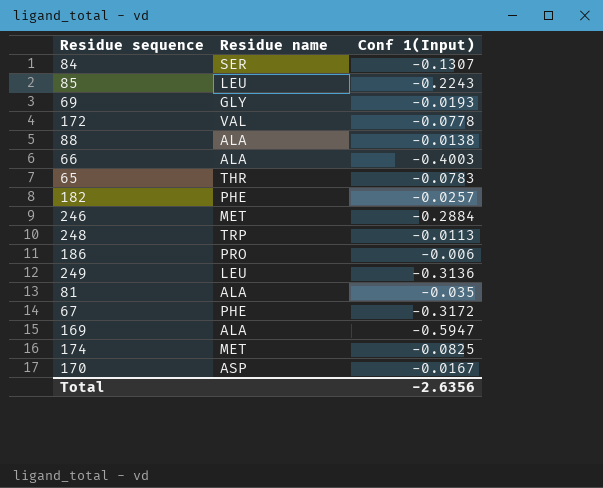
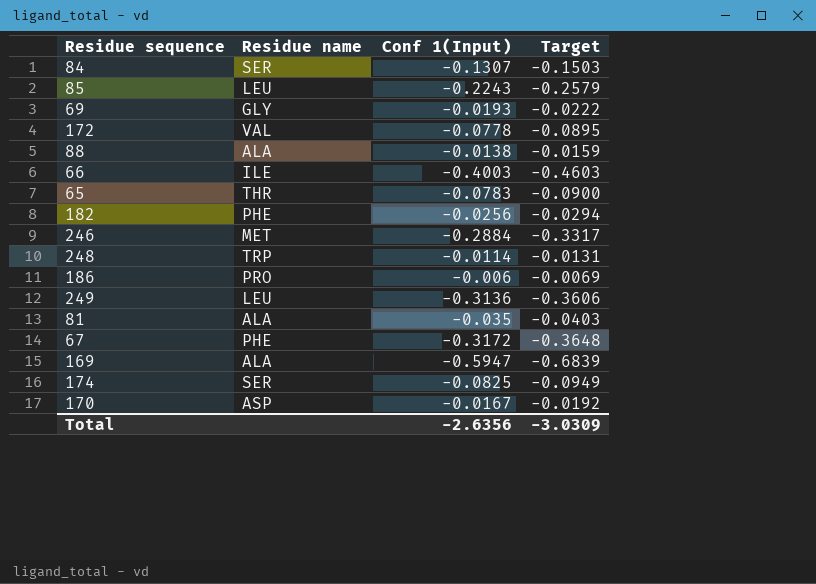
column Target | formula: none -> [Conf 1(Input)] * 1.15
66 | Residue name: ALA -> ILE
182 | Conf 1(Input): -0.0257 -> -0.0256
248 | Conf 1(Input): -0.0113 -> -0.0114
174 | Residue name: MET -> SER

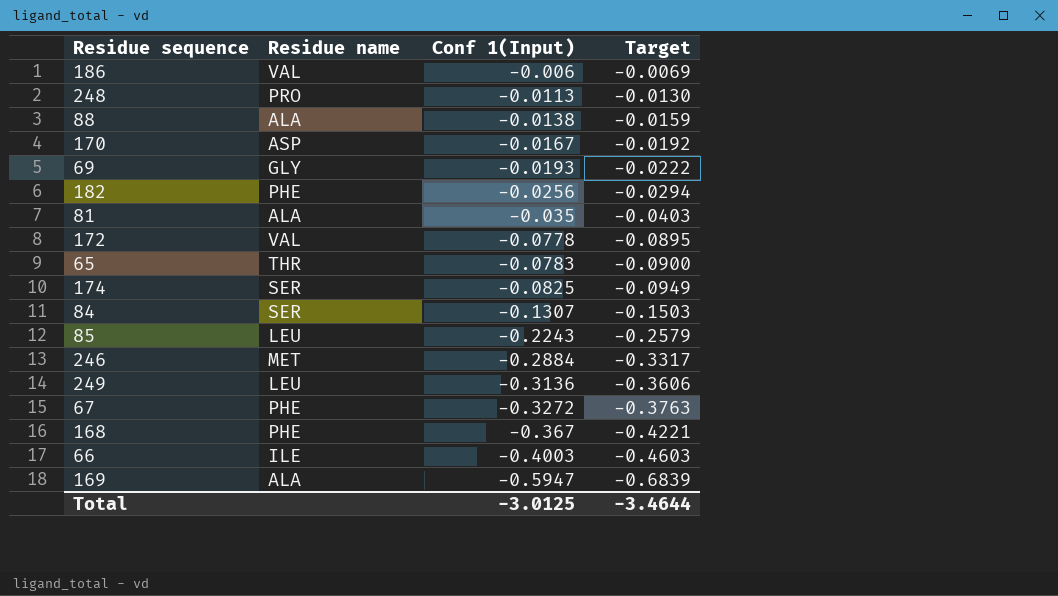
row order: none -> Conf 1(Input) descending
186 | Residue name: PRO -> VAL
248 | Residue name: TRP -> PRO
248 | Conf 1(Input): -0.0114 -> -0.0113
248 | Target: -0.0131 -> -0.0130
67 | Conf 1(Input): -0.3172 -> -0.3272
67 | Target: -0.3648 -> -0.3763
row 168: none -> PHE | -0.367 | -0.4221
Total | Conf 1(Input): -2.6356 -> -3.0125
Total | Target: -3.0309 -> -3.4644

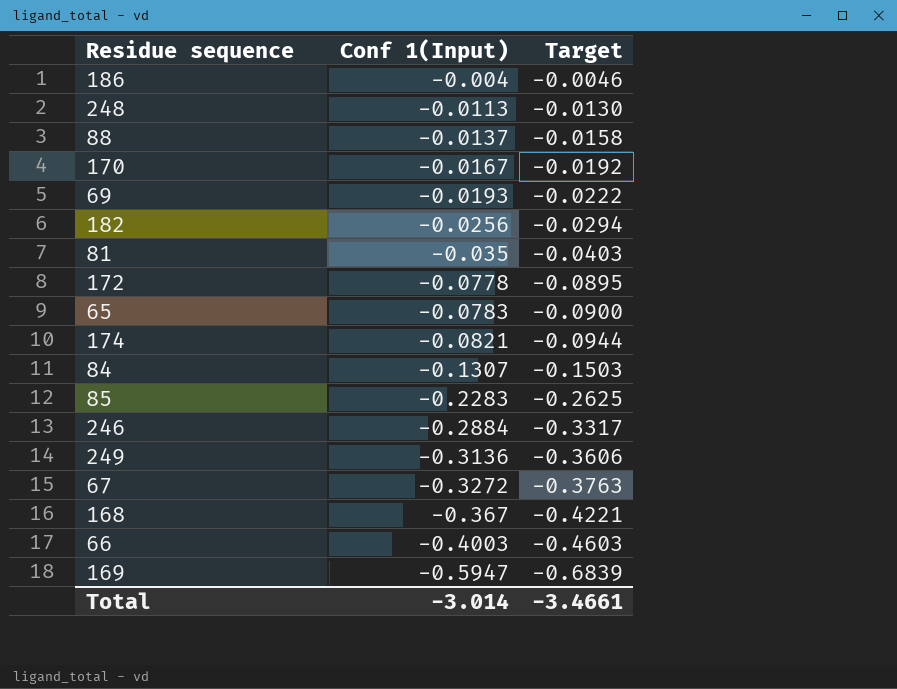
column Residue name | position: 2 -> none
186 | Conf 1(Input): -0.006 -> -0.004
186 | Target: -0.0069 -> -0.0046
88 | Conf 1(Input): -0.0138 -> -0.0137
88 | Target: -0.0159 -> -0.0158
174 | Conf 1(Input): -0.0825 -> -0.0821
174 | Target: -0.0949 -> -0.0944
85 | Conf 1(Input): -0.2243 -> -0.2283
85 | Target: -0.2579 -> -0.2625
Total | Conf 1(Input): -3.0125 -> -3.014
Total | Target: -3.4644 -> -3.4661

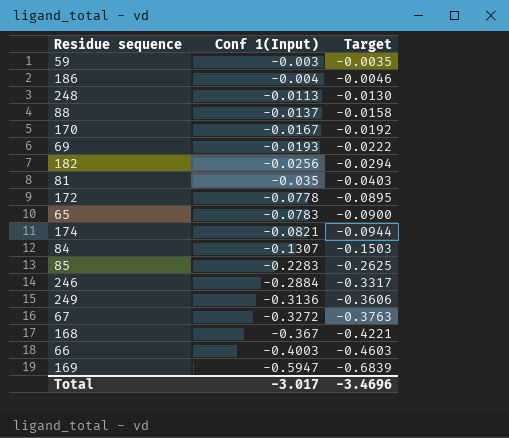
row 59: none -> -0.003 | -0.0035
Total | Conf 1(Input): -3.014 -> -3.017
Total | Target: -3.4661 -> -3.4696

